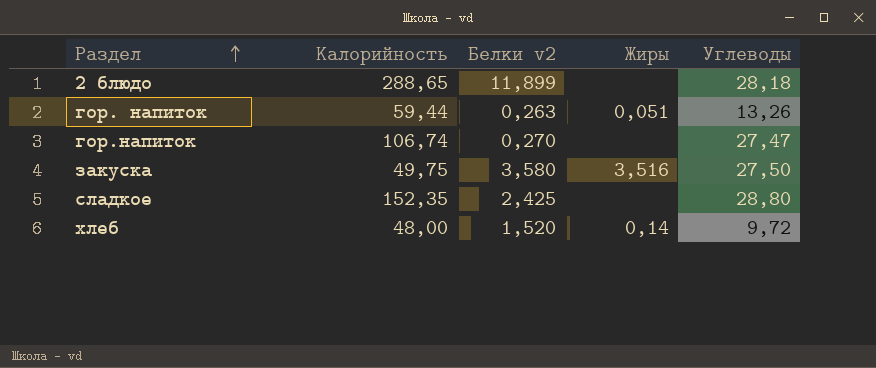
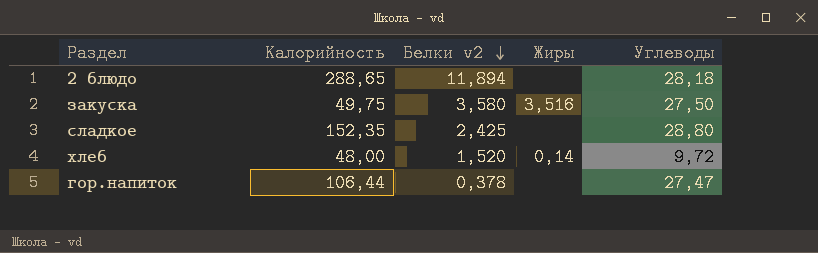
row order: Раздел ascending -> Белки v2 descending
row гор. напиток: 59,44 | 0,263 | 0,051 | 13,26 -> none
2 блюдо | Белки v2: 11,899 -> 11,894
гор.напиток | Калорийность: 106,74 -> 106,44
гор.напиток | Белки v2: 0,270 -> 0,378

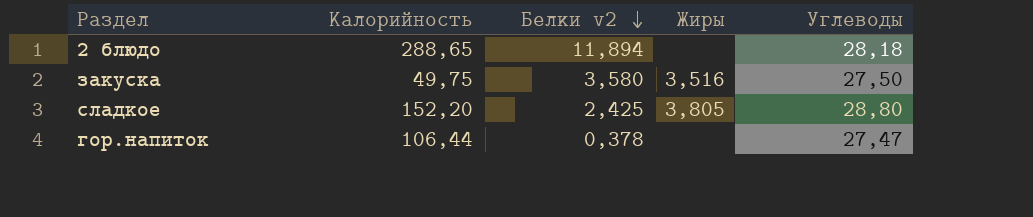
row хлеб: 48,00 | 1,520 | 0,14 | 9,72 -> none
сладкое | Калорийность: 152,35 -> 152,20
сладкое | Жиры: none -> 3,805

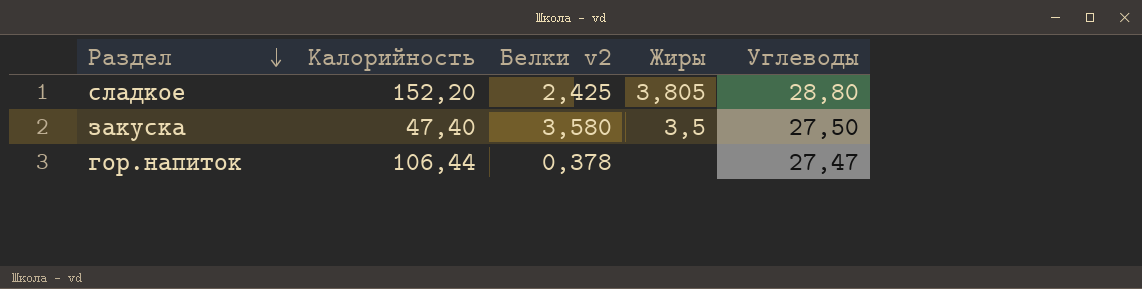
row order: Белки v2 descending -> Раздел descending
row 2 блюдо: 288,65 | 11,894 | none | 28,18 -> none
закуска | Калорийность: 49,75 -> 47,40
закуска | Жиры: 3,516 -> 3,5

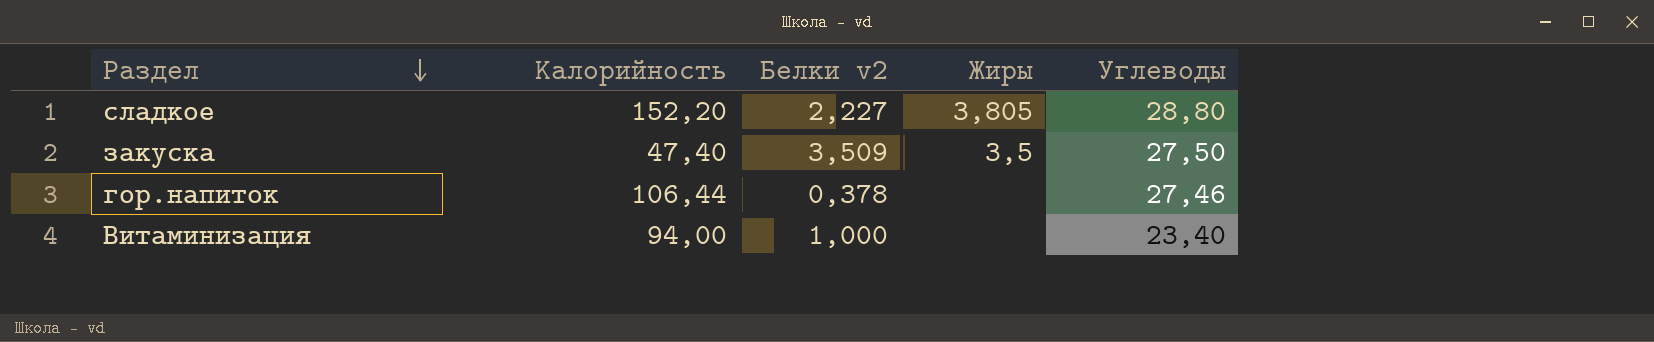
сладкое | Белки v2: 2,425 -> 2,227
закуска | Белки v2: 3,580 -> 3,509
гор.напиток | Углеводы: 27,47 -> 27,46
row Витаминизация: none -> 94,00 | 1,000 | none | 23,40

